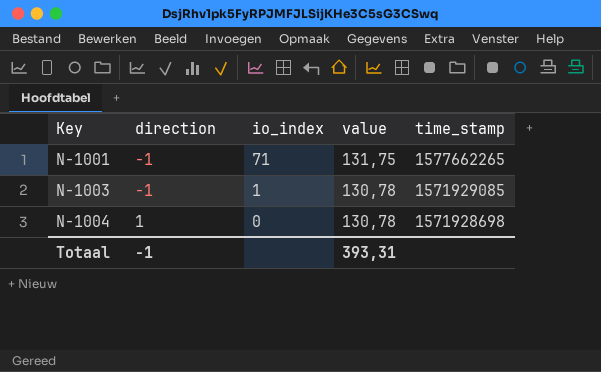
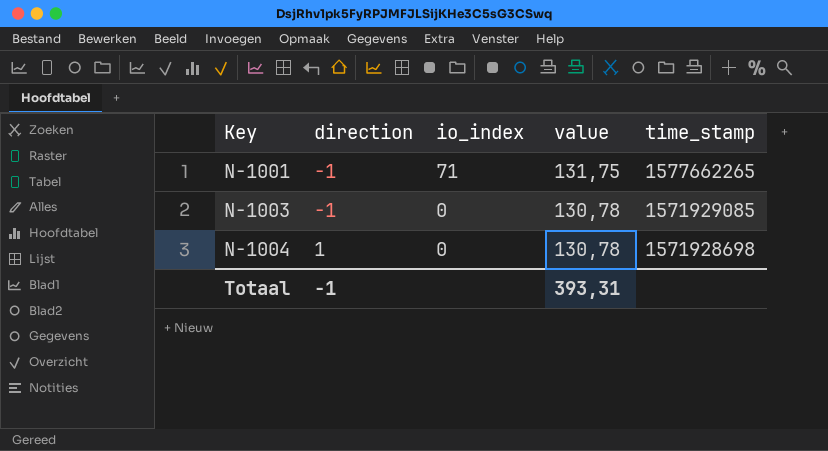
N-1003 | io_index: 1 -> 0

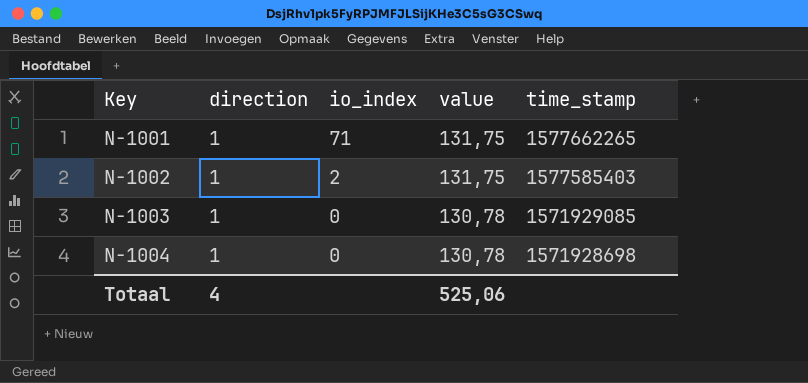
N-1001 | direction: -1 -> 1
row N-1002: none -> 1 | 2 | 131,75 | 1577585403
N-1003 | direction: -1 -> 1
Totaal | direction: -1 -> 4
Totaal | value: 393,31 -> 525,06

